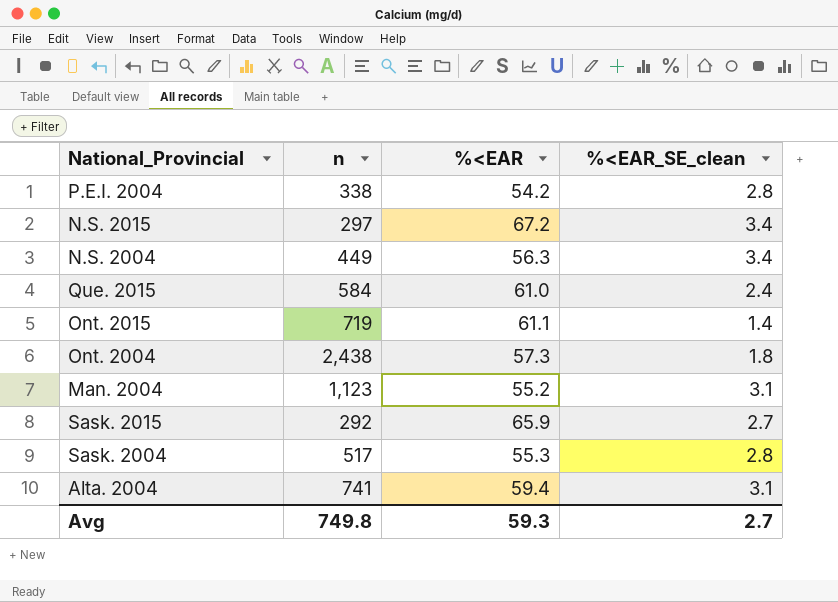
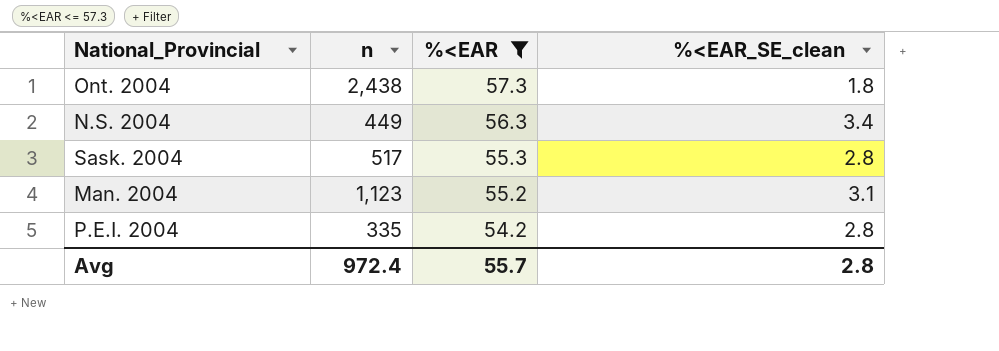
filter: none -> %<EAR <= 57.3
row order: none -> %<EAR descending
P.E.I. 2004 | n: 338 -> 335
Avg | n: 749.8 -> 972.4
Avg | %<EAR: 59.3 -> 55.7
Avg | %<EAR_SE_clean: 2.7 -> 2.8

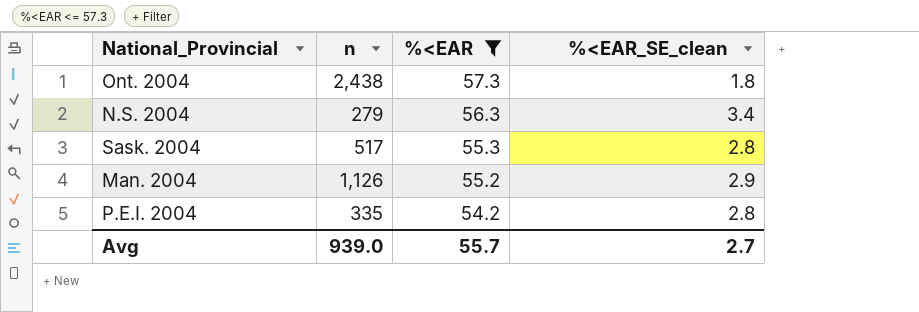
N.S. 2004 | n: 449 -> 279
Man. 2004 | n: 1,123 -> 1,126
Man. 2004 | %<EAR_SE_clean: 3.1 -> 2.9
Avg | n: 972.4 -> 939.0
Avg | %<EAR_SE_clean: 2.8 -> 2.7

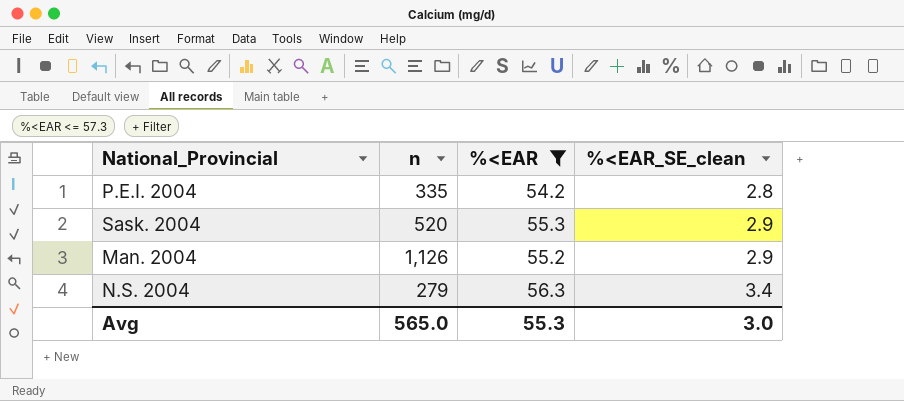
row order: %<EAR descending -> %<EAR_SE_clean ascending
row Ont. 2004: 2,438 | 57.3 | 1.8 -> none
Sask. 2004 | n: 517 -> 520
Sask. 2004 | %<EAR_SE_clean: 2.8 -> 2.9
Avg | n: 939.0 -> 565.0
Avg | %<EAR: 55.7 -> 55.3
Avg | %<EAR_SE_clean: 2.7 -> 3.0

